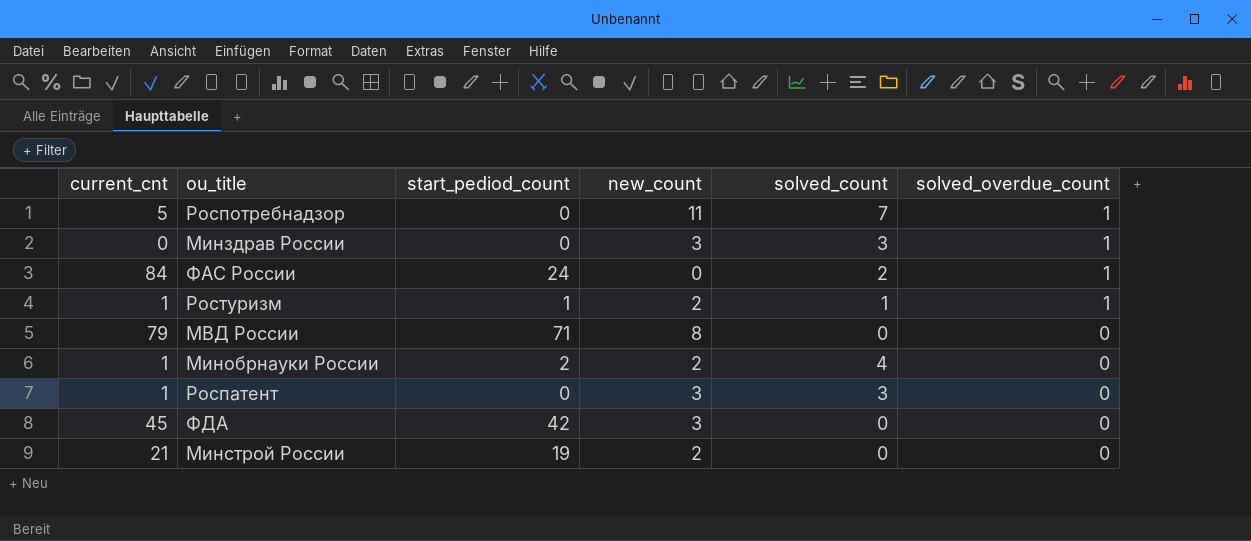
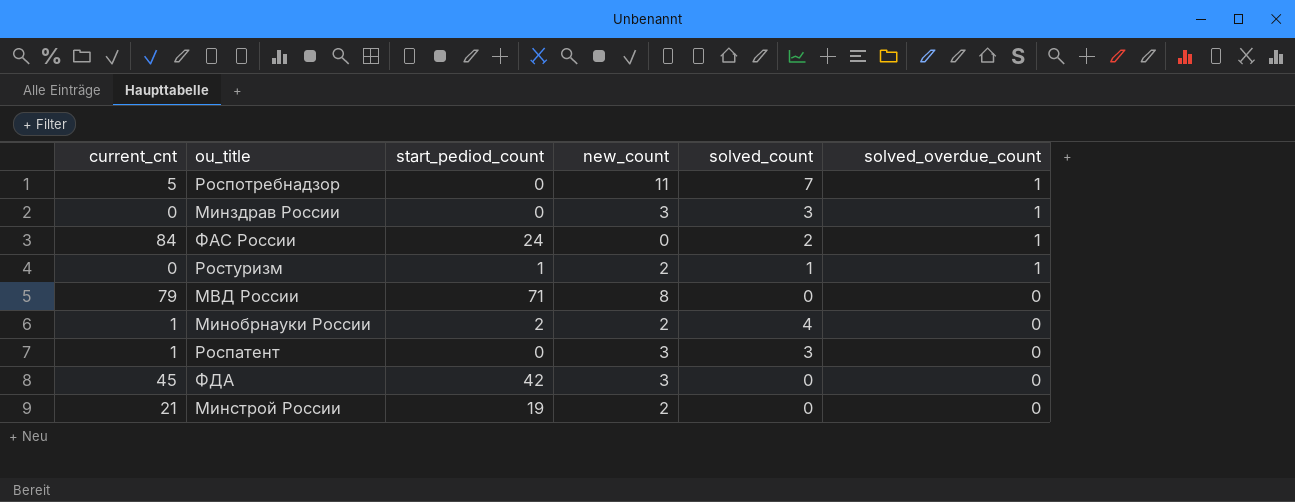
Ростуризм | current_cnt: 1 -> 0

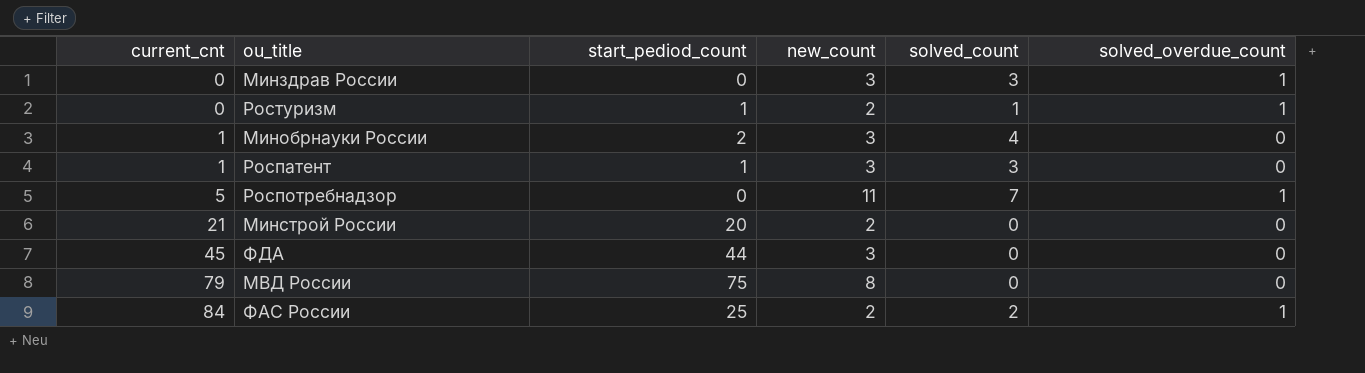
row order: solved_overdue_count descending -> current_cnt ascending
Минобрнауки России | new_count: 2 -> 3
Роспатент | start_pediod_count: 0 -> 1
Минстрой России | start_pediod_count: 19 -> 20
ФДА | start_pediod_count: 42 -> 44
МВД России | start_pediod_count: 71 -> 75
ФАС России | start_pediod_count: 24 -> 25
ФАС России | new_count: 0 -> 2

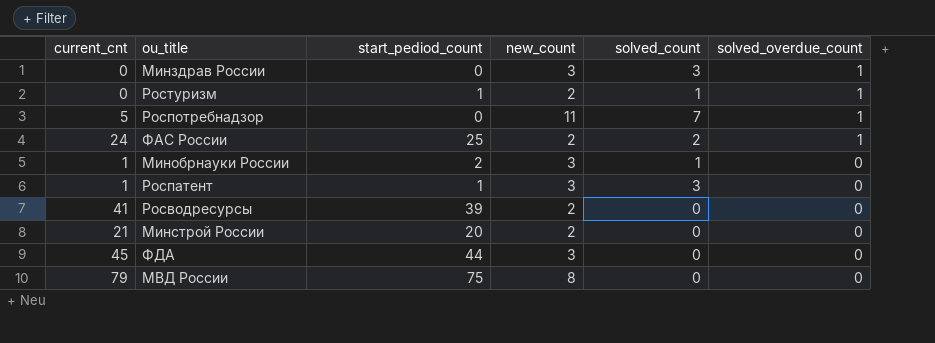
row order: current_cnt ascending -> solved_overdue_count descending
ФАС России | current_cnt: 84 -> 24
Минобрнауки России | solved_count: 4 -> 1
row Росводресурсы: none -> 41 | 39 | 2 | 0 | 0

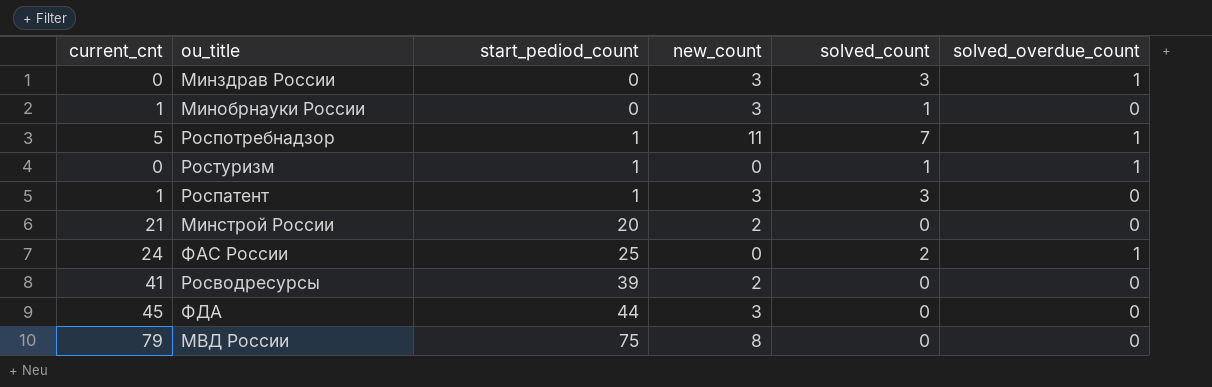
row order: solved_overdue_count descending -> start_pediod_count ascending
Минобрнауки России | start_pediod_count: 2 -> 0
Роспотребнадзор | start_pediod_count: 0 -> 1
Ростуризм | new_count: 2 -> 0
ФАС России | new_count: 2 -> 0

